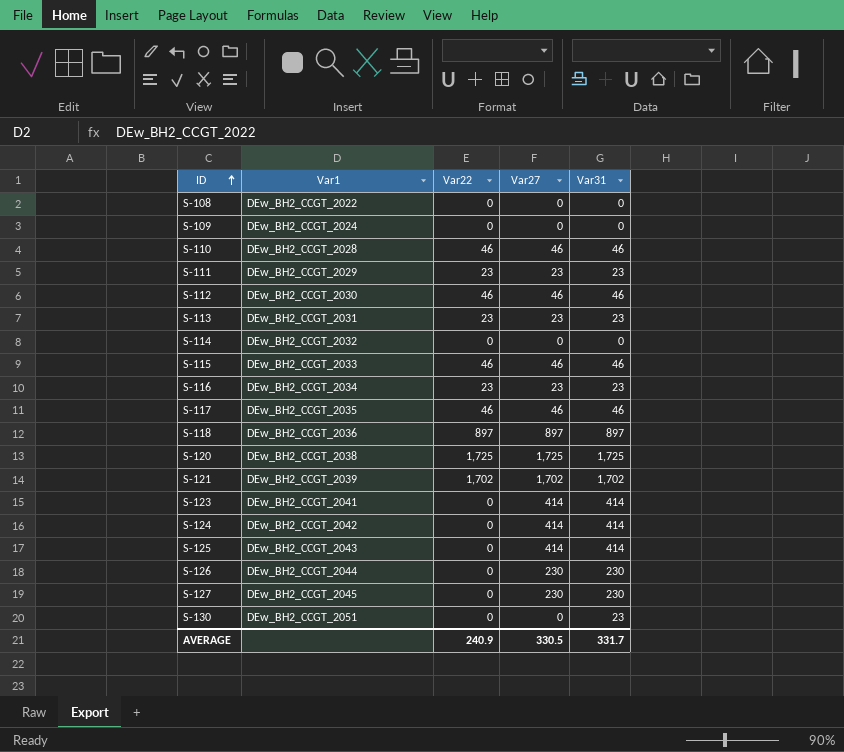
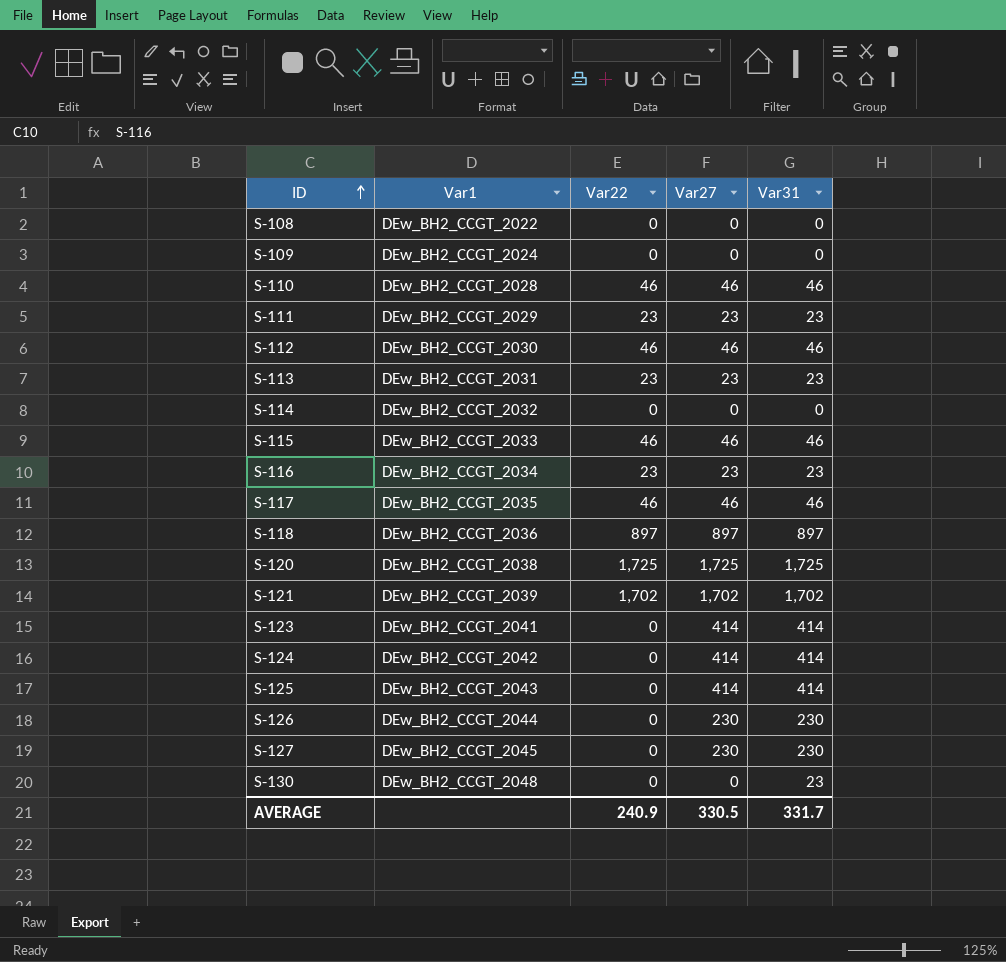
S-130 | Var1: DEw_BH2_CCGT_2051 -> DEw_BH2_CCGT_2048

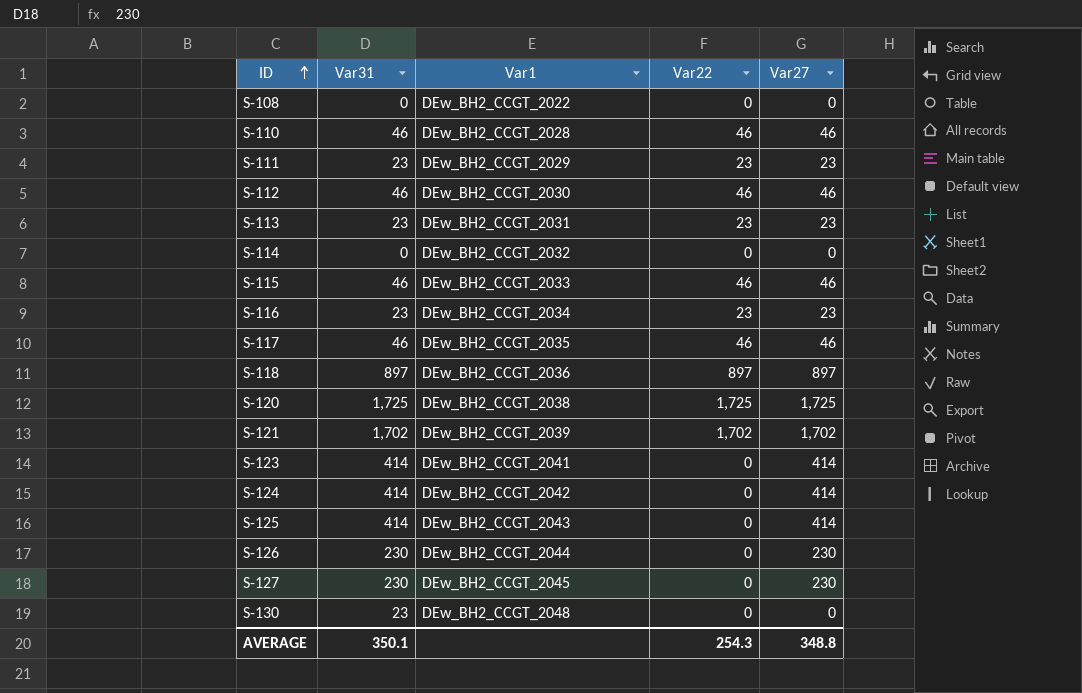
column Var31 | position: 5 -> 2
row S-109: DEw_BH2_CCGT_2024 | 0 | 0 | 0 -> none
AVERAGE | Var31: 331.7 -> 350.1
AVERAGE | Var22: 240.9 -> 254.3
AVERAGE | Var27: 330.5 -> 348.8

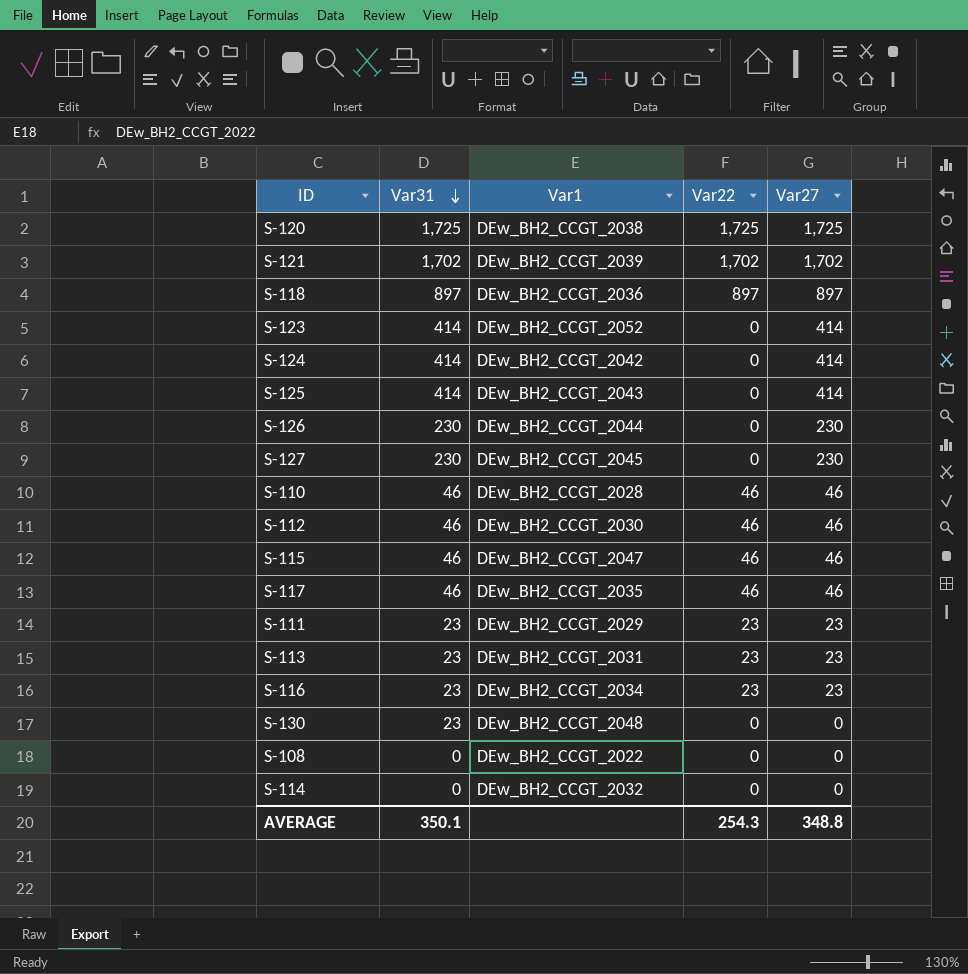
row order: ID ascending -> Var31 descending
S-123 | Var1: DEw_BH2_CCGT_2041 -> DEw_BH2_CCGT_2052
S-115 | Var1: DEw_BH2_CCGT_2033 -> DEw_BH2_CCGT_2047

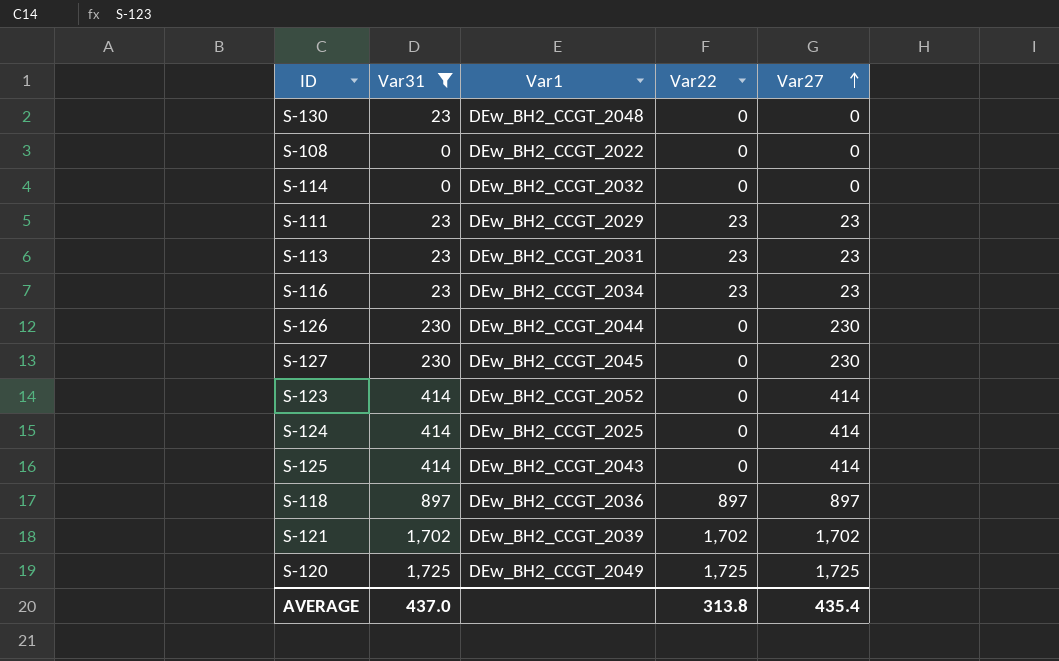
filter: none -> Var31 != 46
row order: Var31 descending -> Var27 ascending
S-124 | Var1: DEw_BH2_CCGT_2042 -> DEw_BH2_CCGT_2025
S-120 | Var1: DEw_BH2_CCGT_2038 -> DEw_BH2_CCGT_2049
AVERAGE | Var31: 350.1 -> 437.0
AVERAGE | Var22: 254.3 -> 313.8
AVERAGE | Var27: 348.8 -> 435.4

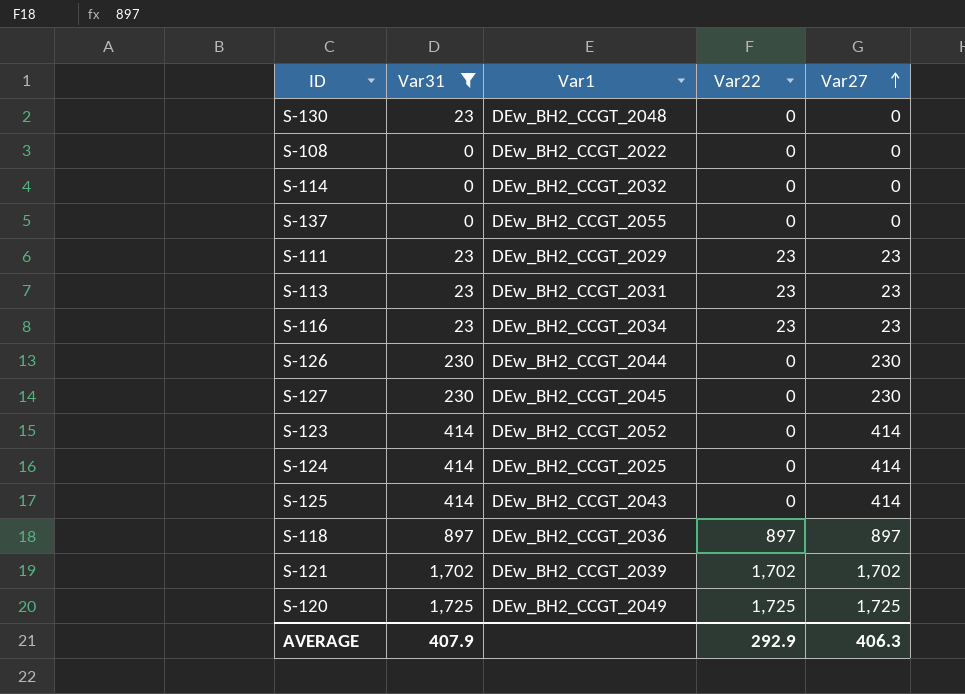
row S-137: none -> 0 | DEw_BH2_CCGT_2055 | 0 | 0
AVERAGE | Var31: 437.0 -> 407.9
AVERAGE | Var22: 313.8 -> 292.9
AVERAGE | Var27: 435.4 -> 406.3

